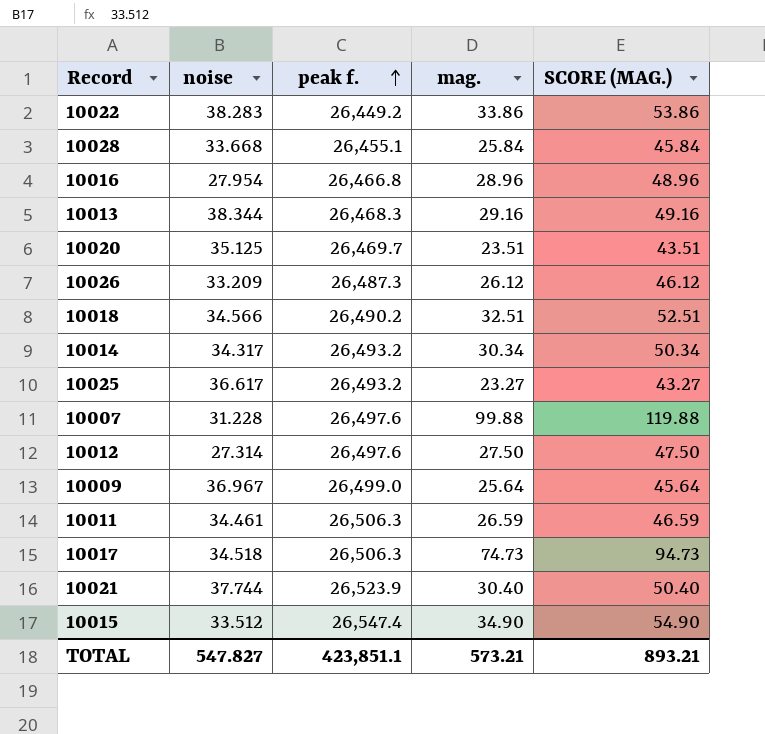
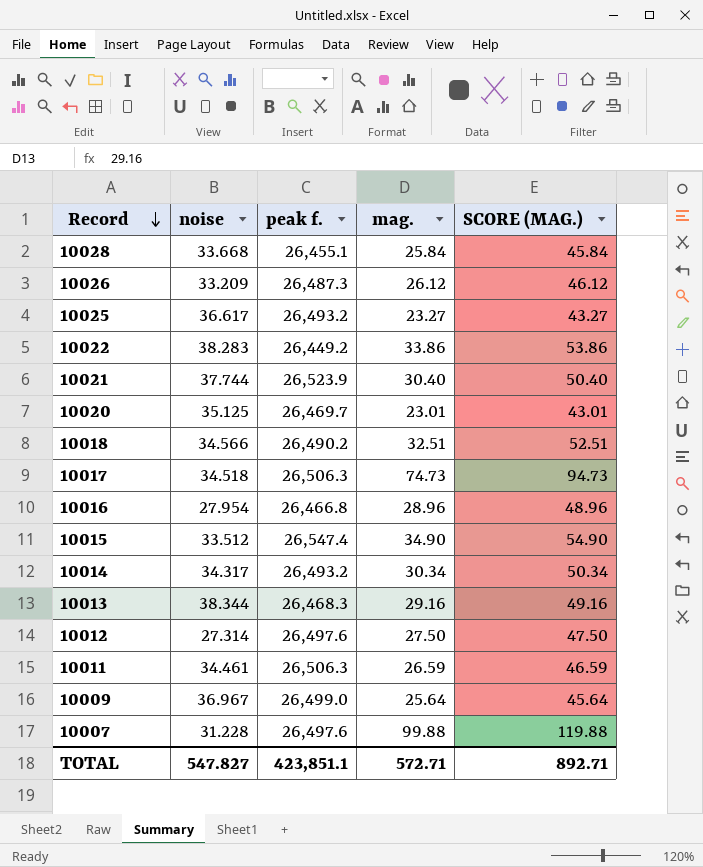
row order: peak f. ascending -> Record descending
10020 | mag.: 23.51 -> 23.01
10020 | SCORE (MAG.): 43.51 -> 43.01
TOTAL | mag.: 573.21 -> 572.71
TOTAL | SCORE (MAG.): 893.21 -> 892.71

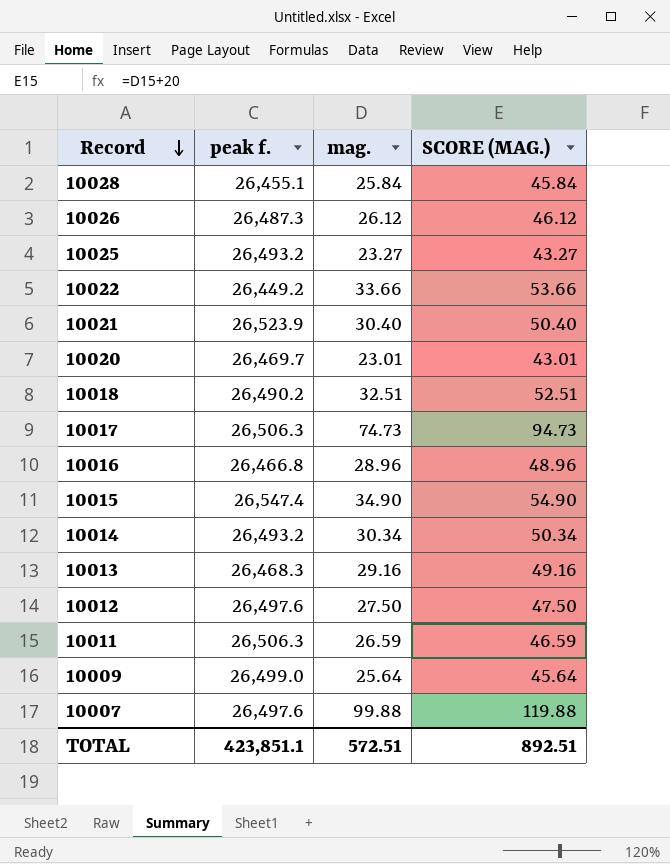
column noise | position: 2 -> none
10022 | mag.: 33.86 -> 33.66
10022 | SCORE (MAG.): 53.86 -> 53.66
TOTAL | mag.: 572.71 -> 572.51
TOTAL | SCORE (MAG.): 892.71 -> 892.51

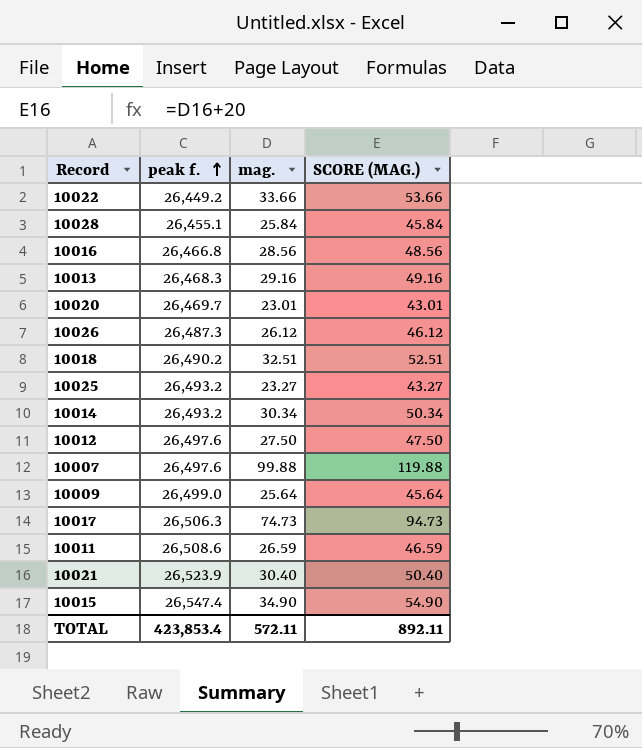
row order: Record descending -> peak f. ascending
10016 | mag.: 28.96 -> 28.56
10016 | SCORE (MAG.): 48.96 -> 48.56
10011 | peak f.: 26,506.3 -> 26,508.6
TOTAL | peak f.: 423,851.1 -> 423,853.4
TOTAL | mag.: 572.51 -> 572.11
TOTAL | SCORE (MAG.): 892.51 -> 892.11

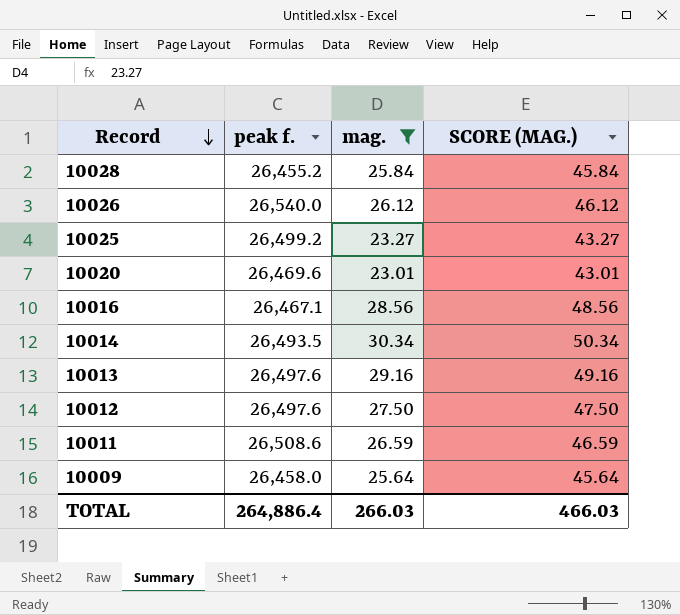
filter: none -> mag. <= 30.34
row order: peak f. ascending -> Record descending
10028 | peak f.: 26,455.1 -> 26,455.2
10026 | peak f.: 26,487.3 -> 26,540.0
10025 | peak f.: 26,493.2 -> 26,499.2
10020 | peak f.: 26,469.7 -> 26,469.6
10016 | peak f.: 26,466.8 -> 26,467.1
10014 | peak f.: 26,493.2 -> 26,493.5
10013 | peak f.: 26,468.3 -> 26,497.6
10009 | peak f.: 26,499.0 -> 26,458.0
TOTAL | peak f.: 423,853.4 -> 264,886.4
TOTAL | mag.: 572.11 -> 266.03
TOTAL | SCORE (MAG.): 892.11 -> 466.03

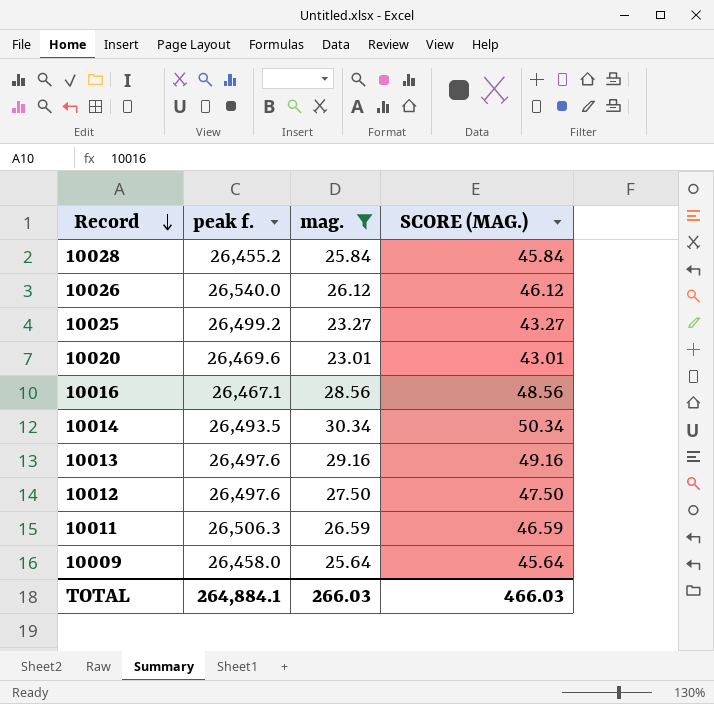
10011 | peak f.: 26,508.6 -> 26,506.3
TOTAL | peak f.: 264,886.4 -> 264,884.1

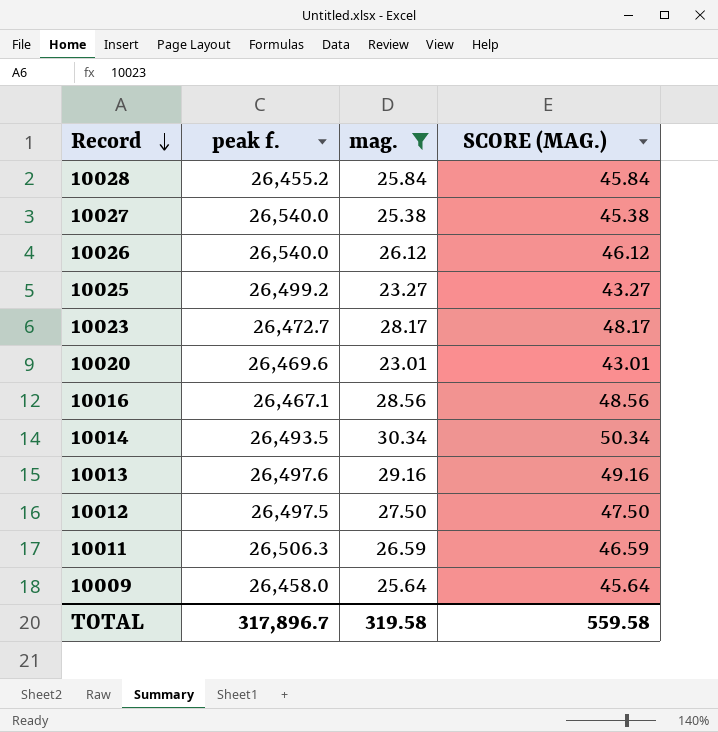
row 10027: none -> 26,540.0 | 25.38 | 45.38
row 10023: none -> 26,472.7 | 28.17 | 48.17
10012 | peak f.: 26,497.6 -> 26,497.5
TOTAL | peak f.: 264,884.1 -> 317,896.7
TOTAL | mag.: 266.03 -> 319.58
TOTAL | SCORE (MAG.): 466.03 -> 559.58

